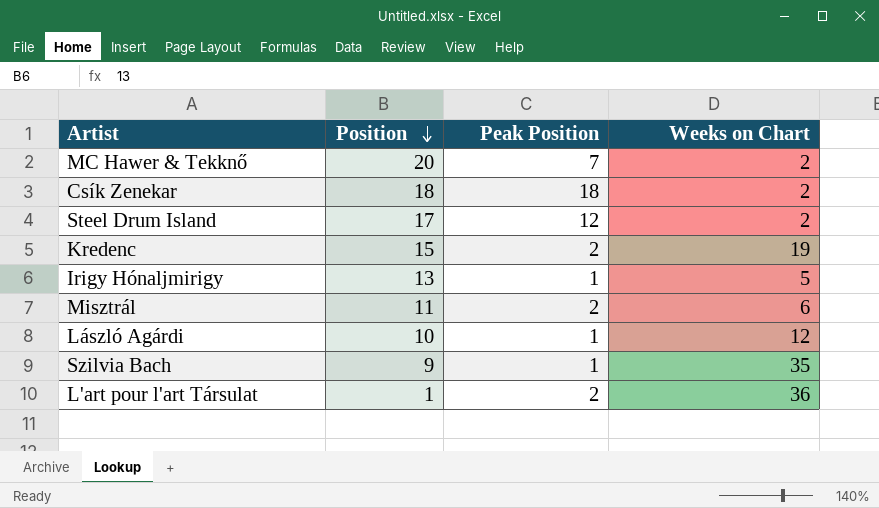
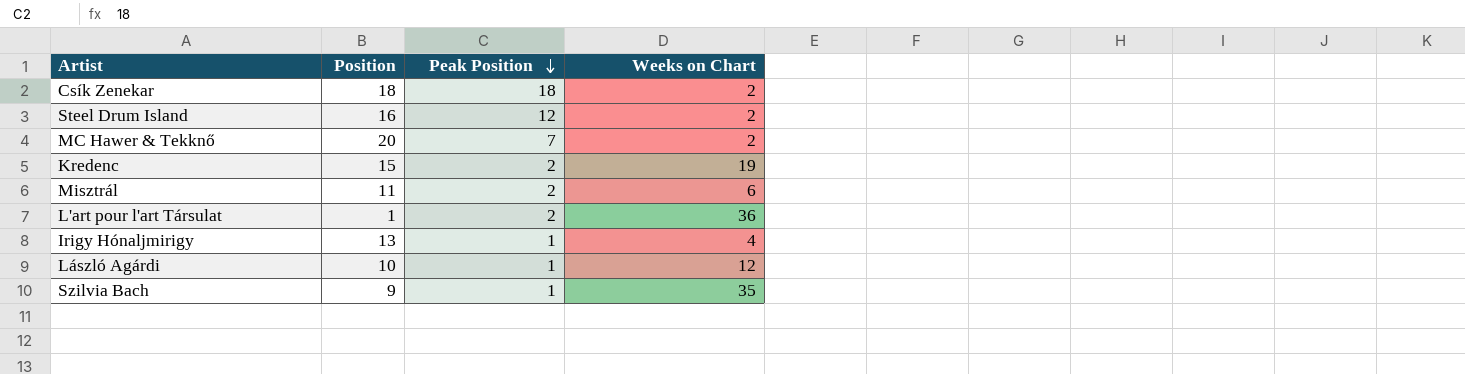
row order: Position descending -> Peak Position descending
Steel Drum Island | Position: 17 -> 16
Irigy Hónaljmirigy | Weeks on Chart: 5 -> 4

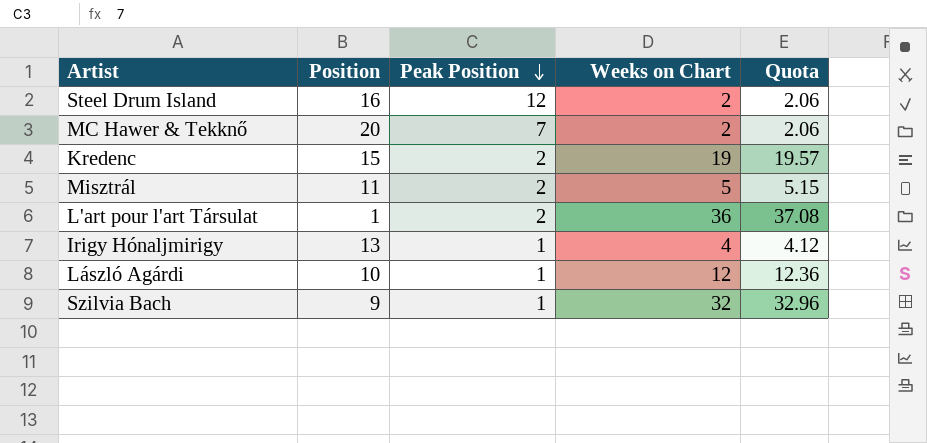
column Quota | formula: none -> [Weeks on Chart] * 1.03
row Csík Zenekar: 18 | 18 | 2 -> none
Misztrál | Weeks on Chart: 6 -> 5
Szilvia Bach | Weeks on Chart: 35 -> 32

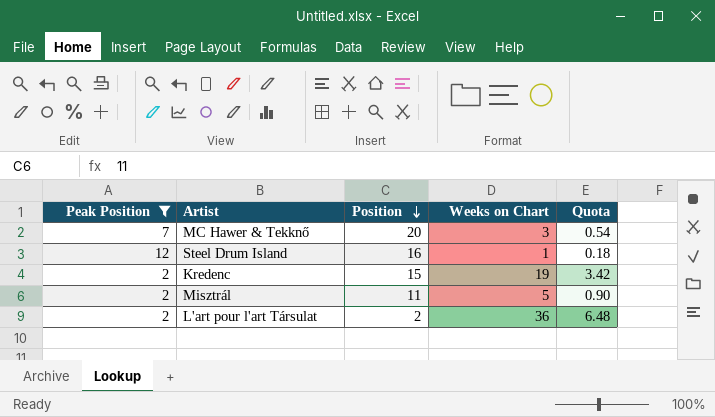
filter: none -> Peak Position != 1
row order: Peak Position descending -> Position descending
column Peak Position | position: 3 -> 1
column Quota | formula: [Weeks on Chart] * 1.03 -> [Weeks on Chart] * 0.18
MC Hawer & Tekknő | Weeks on Chart: 2 -> 3
Steel Drum Island | Weeks on Chart: 2 -> 1
L'art pour l'art Társulat | Position: 1 -> 2

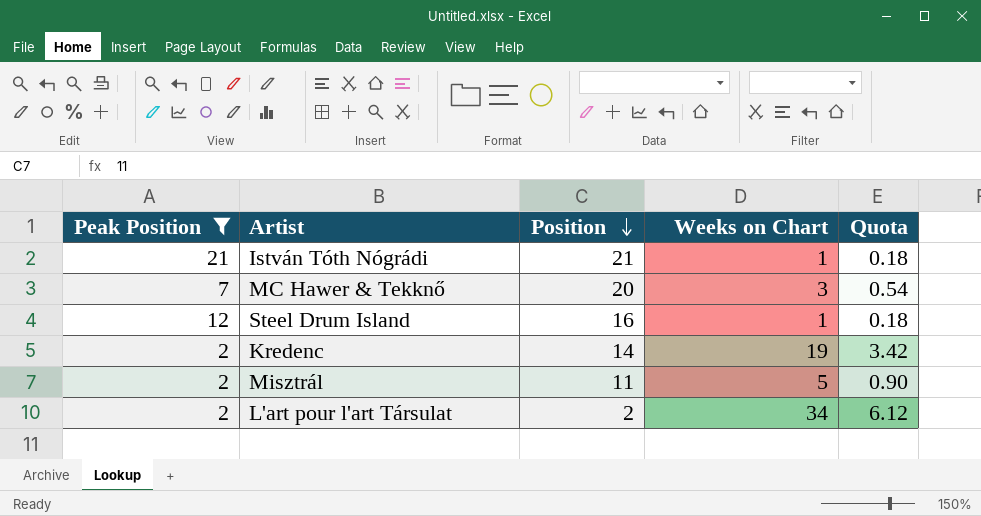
row István Tóth Nógrádi: none -> 21 | 21 | 1 | 0.18
Kredenc | Position: 15 -> 14
L'art pour l'art Társulat | Weeks on Chart: 36 -> 34
L'art pour l'art Társulat | Quota: 6.48 -> 6.12

